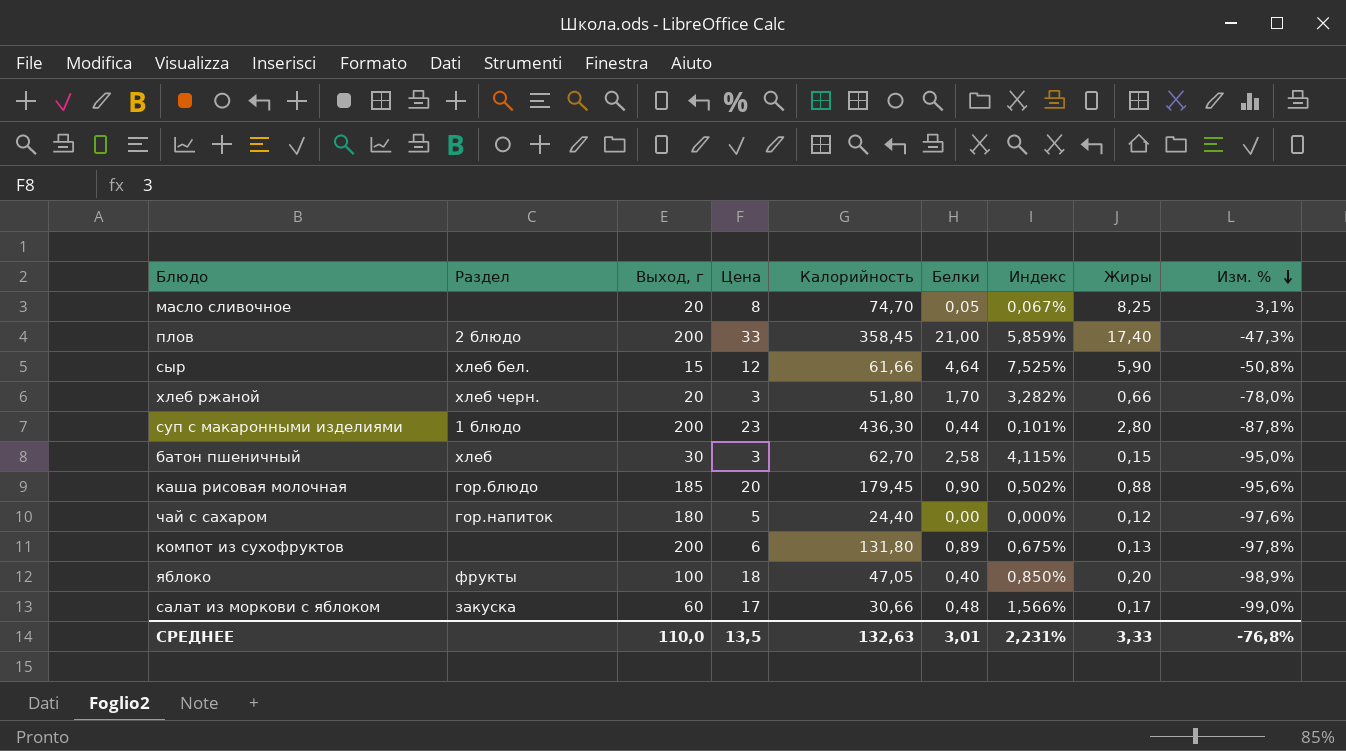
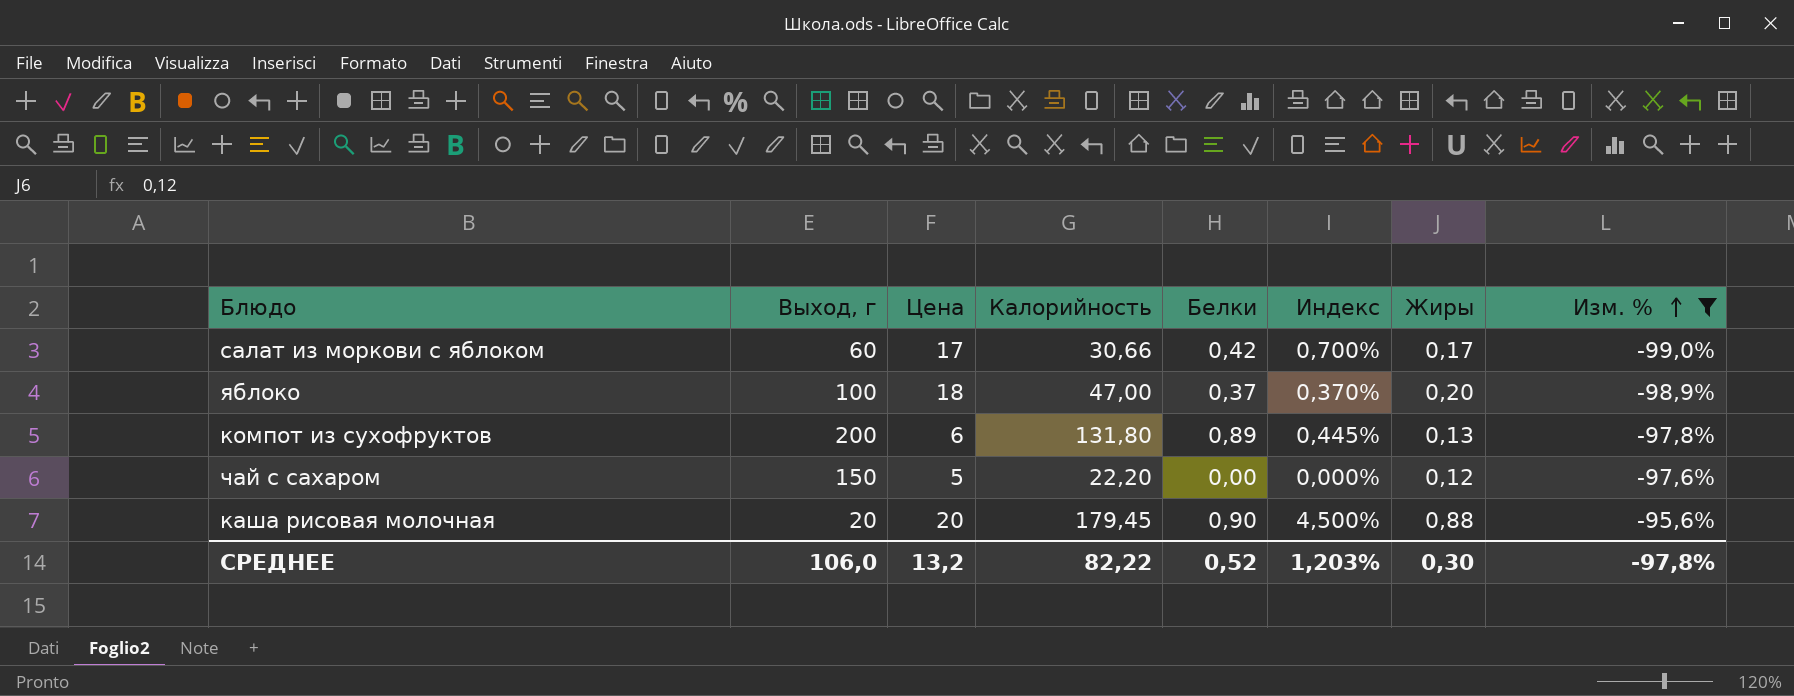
filter: none -> Изм. % <= -95,6%
row order: Изм. % descending -> Изм. % ascending
column Раздел | position: 2 -> none
column Индекс | formula: [Белки] / [Калорийность] -> [Белки] / [Выход, г]
салат из моркови с яблоком | Белки: 0,48 -> 0,42
яблоко | Калорийность: 47,05 -> 47,00
яблоко | Белки: 0,40 -> 0,37
чай с сахаром | Выход, г: 180 -> 150
чай с сахаром | Калорийность: 24,40 -> 22,20
каша рисовая молочная | Выход, г: 185 -> 20
СРЕДНЕЕ | Выход, г: 110,0 -> 106,0
СРЕДНЕЕ | Цена: 13,5 -> 13,2
СРЕДНЕЕ | Калорийность: 132,63 -> 82,22
СРЕДНЕЕ | Белки: 3,01 -> 0,52
СРЕДНЕЕ | Индекс: 2,231% -> 1,203%
СРЕДНЕЕ | Жиры: 3,33 -> 0,30
СРЕДНЕЕ | Изм. %: -76,8% -> -97,8%

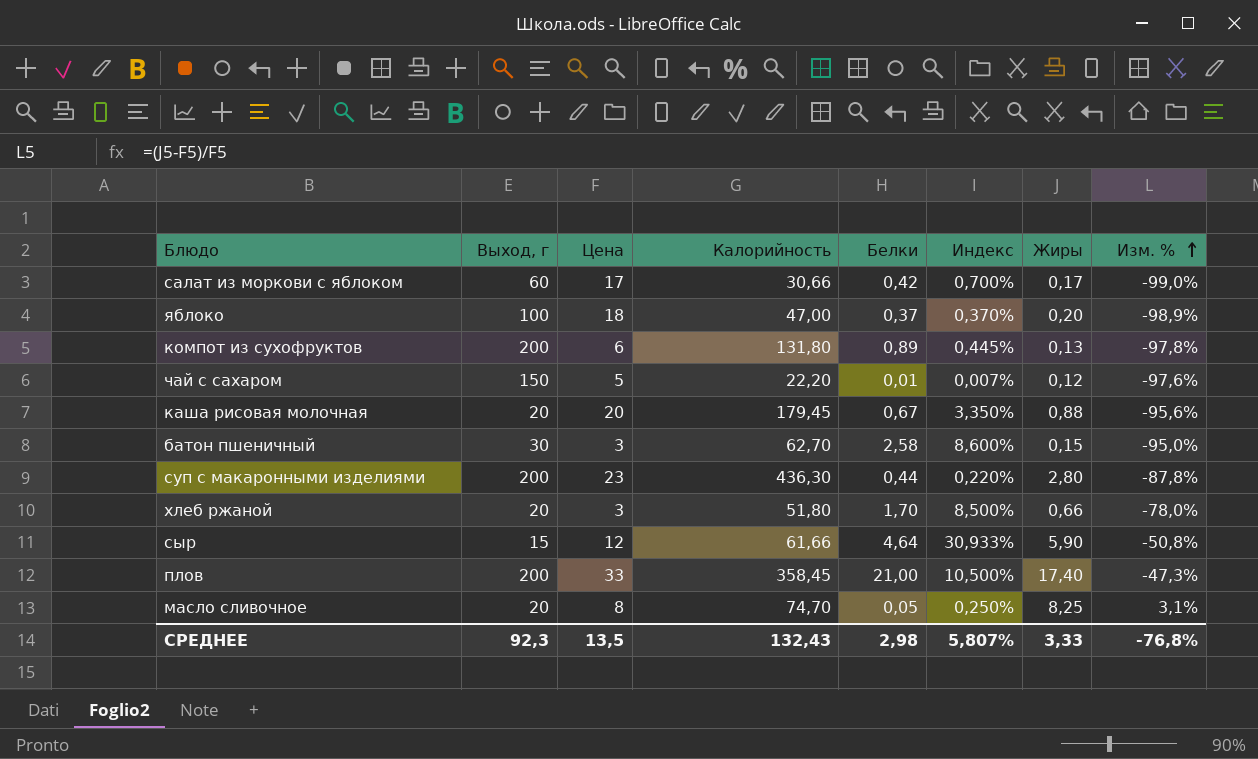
filter: Изм. % <= -95,6% -> none
чай с сахаром | Белки: 0,00 -> 0,01
чай с сахаром | Индекс: 0,000% -> 0,007%
каша рисовая молочная | Белки: 0,90 -> 0,67
каша рисовая молочная | Индекс: 4,500% -> 3,350%
СРЕДНЕЕ | Выход, г: 106,0 -> 92,3
СРЕДНЕЕ | Цена: 13,2 -> 13,5
СРЕДНЕЕ | Калорийность: 82,22 -> 132,43
СРЕДНЕЕ | Белки: 0,52 -> 2,98
СРЕДНЕЕ | Индекс: 1,203% -> 5,807%
СРЕДНЕЕ | Жиры: 0,30 -> 3,33
СРЕДНЕЕ | Изм. %: -97,8% -> -76,8%

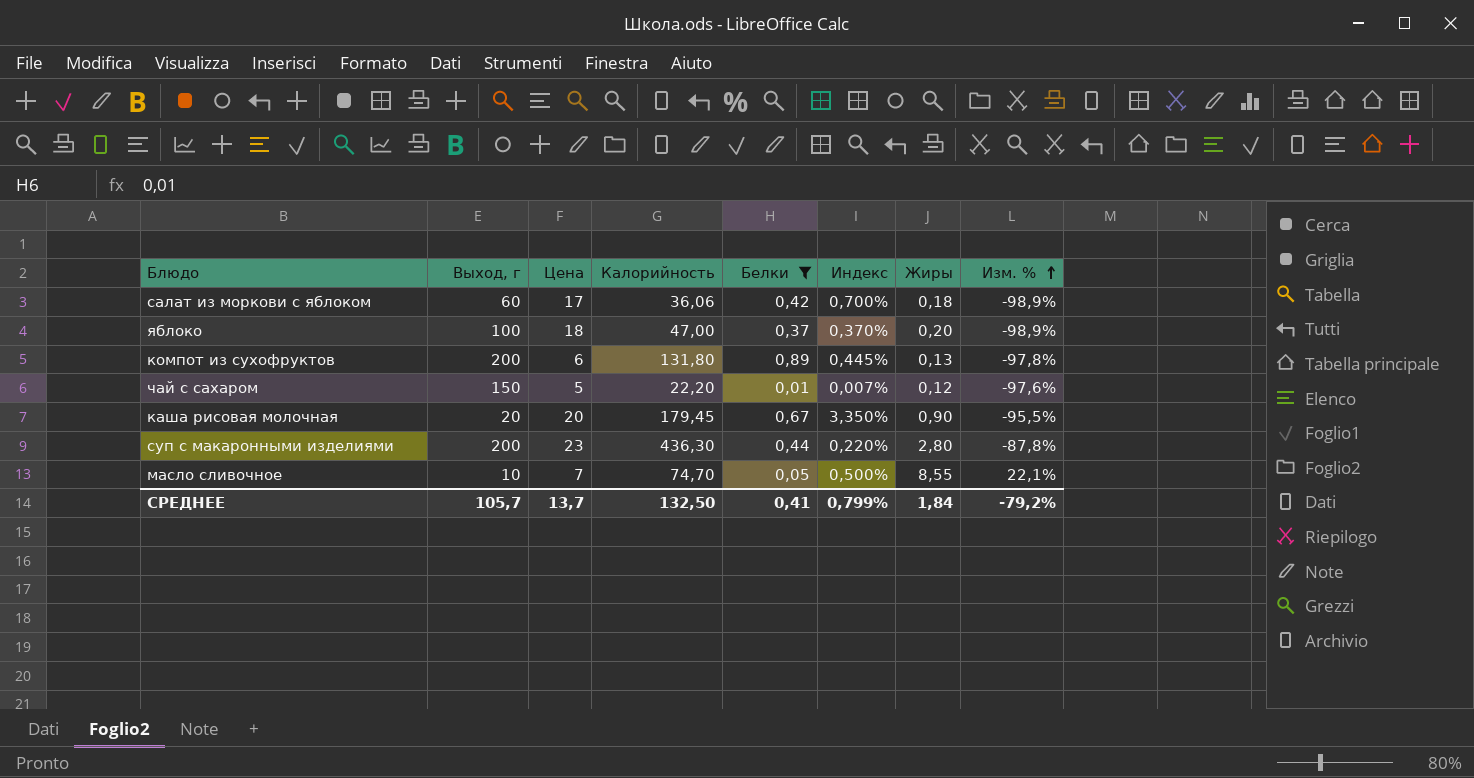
filter: none -> Белки <= 0,89
салат из моркови с яблоком | Калорийность: 30,66 -> 36,06
салат из моркови с яблоком | Жиры: 0,17 -> 0,18
салат из моркови с яблоком | Изм. %: -99,0% -> -98,9%
каша рисовая молочная | Жиры: 0,88 -> 0,90
каша рисовая молочная | Изм. %: -95,6% -> -95,5%
масло сливочное | Выход, г: 20 -> 10
масло сливочное | Цена: 8 -> 7
масло сливочное | Индекс: 0,250% -> 0,500%
масло сливочное | Жиры: 8,25 -> 8,55
масло сливочное | Изм. %: 3,1% -> 22,1%
СРЕДНЕЕ | Выход, г: 92,3 -> 105,7
СРЕДНЕЕ | Цена: 13,5 -> 13,7
СРЕДНЕЕ | Калорийность: 132,43 -> 132,50
СРЕДНЕЕ | Белки: 2,98 -> 0,41
СРЕДНЕЕ | Индекс: 5,807% -> 0,799%
СРЕДНЕЕ | Жиры: 3,33 -> 1,84
СРЕДНЕЕ | Изм. %: -76,8% -> -79,2%

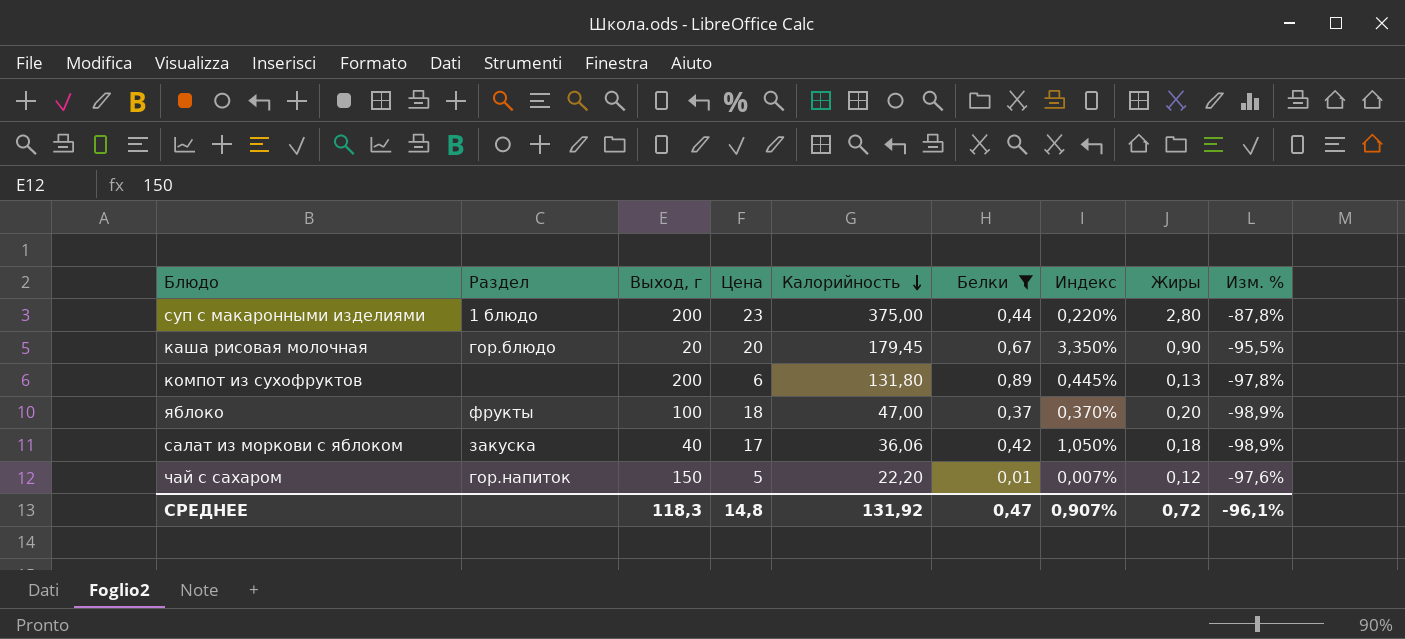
row order: Изм. % ascending -> Калорийность descending
column Раздел | position: none -> 2
row масло сливочное: 10 | 7 | 74,70 | 0,05 | 0,500% | 8,55 | 22,1% -> none
суп с макаронными изделиями | Калорийность: 436,30 -> 375,00
салат из моркови с яблоком | Выход, г: 60 -> 40
салат из моркови с яблоком | Индекс: 0,700% -> 1,050%
СРЕДНЕЕ | Выход, г: 105,7 -> 118,3
СРЕДНЕЕ | Цена: 13,7 -> 14,8
СРЕДНЕЕ | Калорийность: 132,50 -> 131,92
СРЕДНЕЕ | Белки: 0,41 -> 0,47
СРЕДНЕЕ | Индекс: 0,799% -> 0,907%
СРЕДНЕЕ | Жиры: 1,84 -> 0,72
СРЕДНЕЕ | Изм. %: -79,2% -> -96,1%

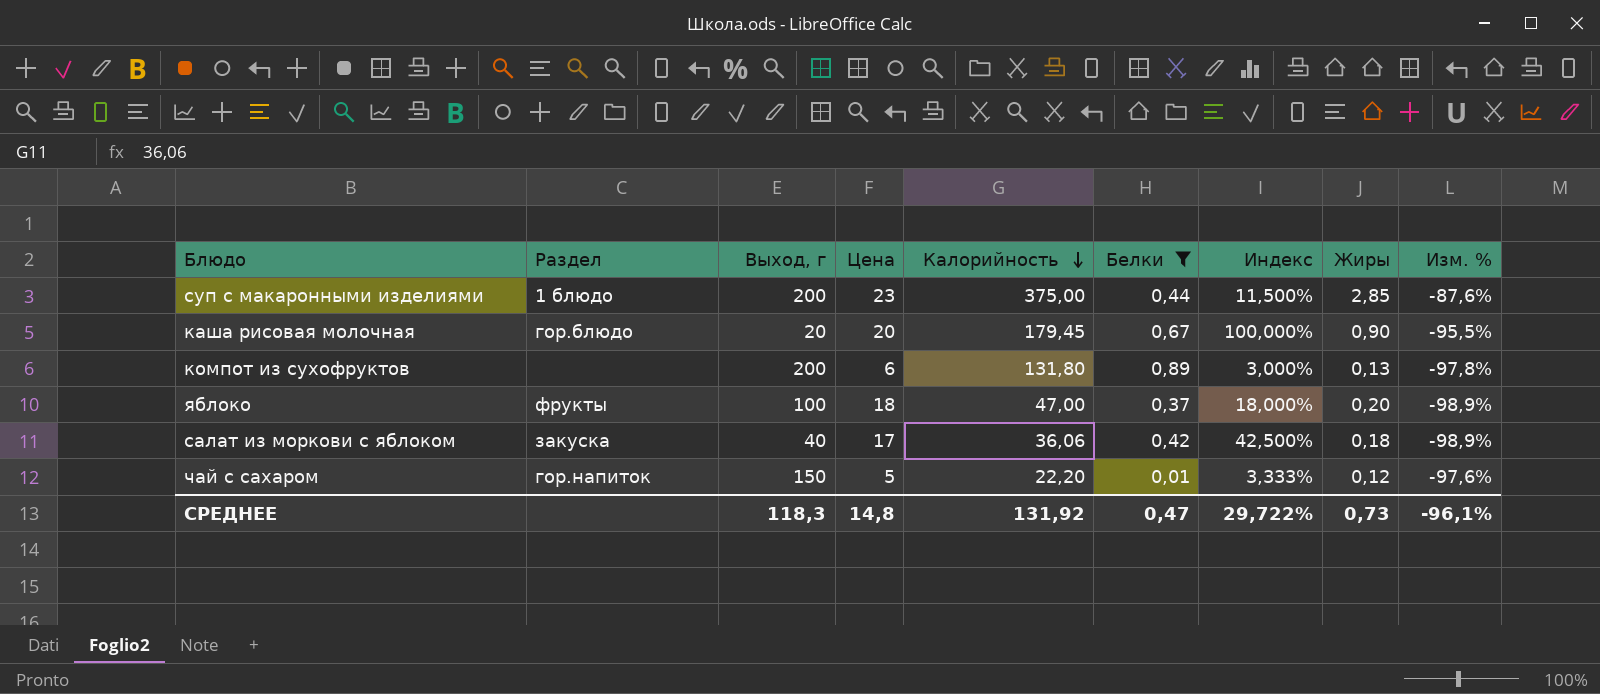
column Индекс | formula: [Белки] / [Выход, г] -> [Цена] / [Выход, г]
суп с макаронными изделиями | Жиры: 2,80 -> 2,85
суп с макаронными изделиями | Изм. %: -87,8% -> -87,6%
СРЕДНЕЕ | Индекс: 0,907% -> 29,722%
СРЕДНЕЕ | Жиры: 0,72 -> 0,73

